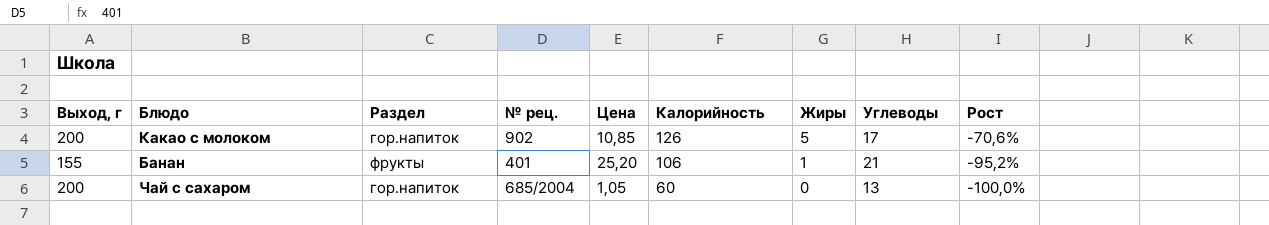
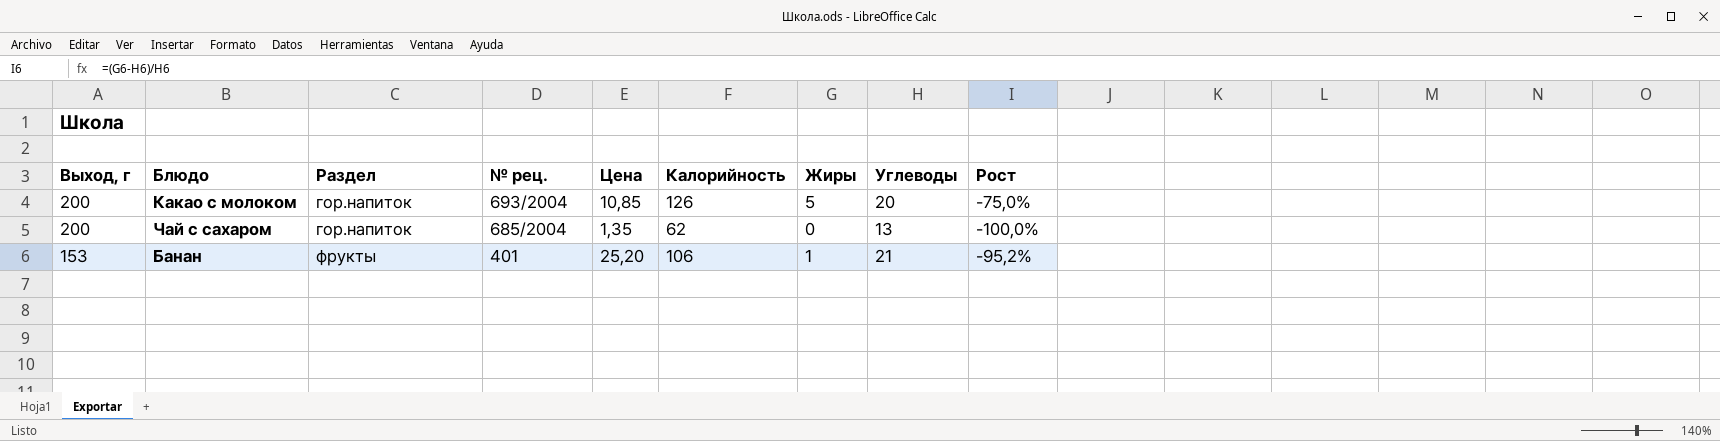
row order: Калорийность descending -> Выход, г descending
Какао с молоком | № рец.: 902 -> 693/2004
Какао с молоком | Углеводы: 17 -> 20
Какао с молоком | Рост: -70,6% -> -75,0%
Чай с сахаром | Цена: 1,05 -> 1,35
Чай с сахаром | Калорийность: 60 -> 62
Банан | Выход, г: 155 -> 153

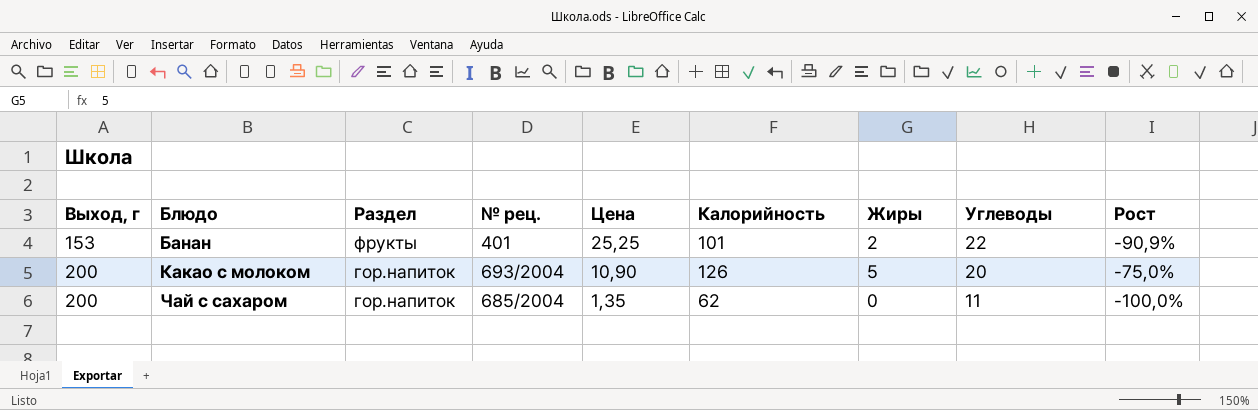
row order: Выход, г descending -> Выход, г ascending
Банан | Цена: 25,20 -> 25,25
Банан | Калорийность: 106 -> 101
Банан | Жиры: 1 -> 2
Банан | Углеводы: 21 -> 22
Банан | Рост: -95,2% -> -90,9%
Какао с молоком | Цена: 10,85 -> 10,90
Чай с сахаром | Углеводы: 13 -> 11

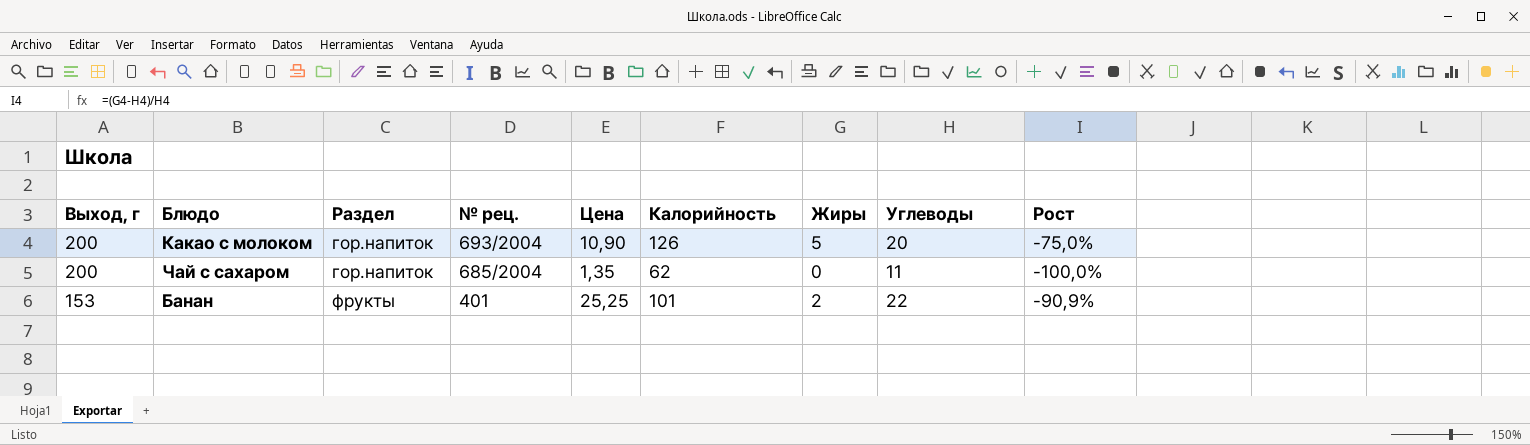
row order: Выход, г ascending -> Выход, г descending

